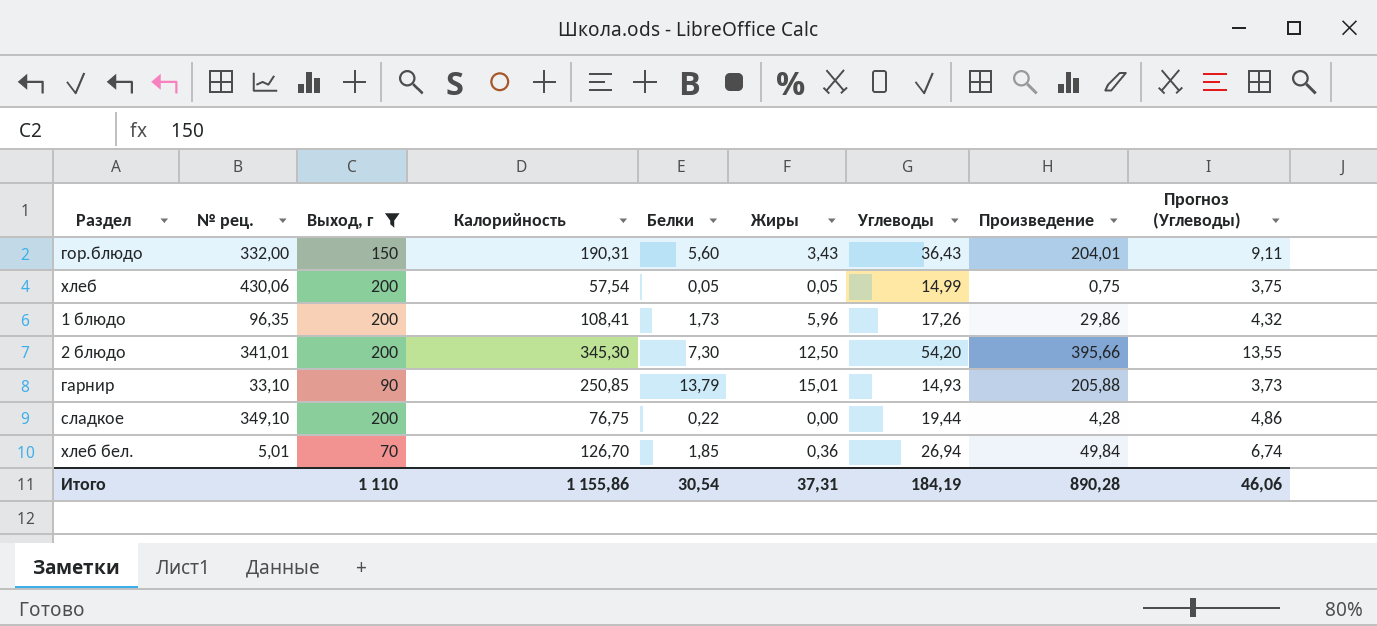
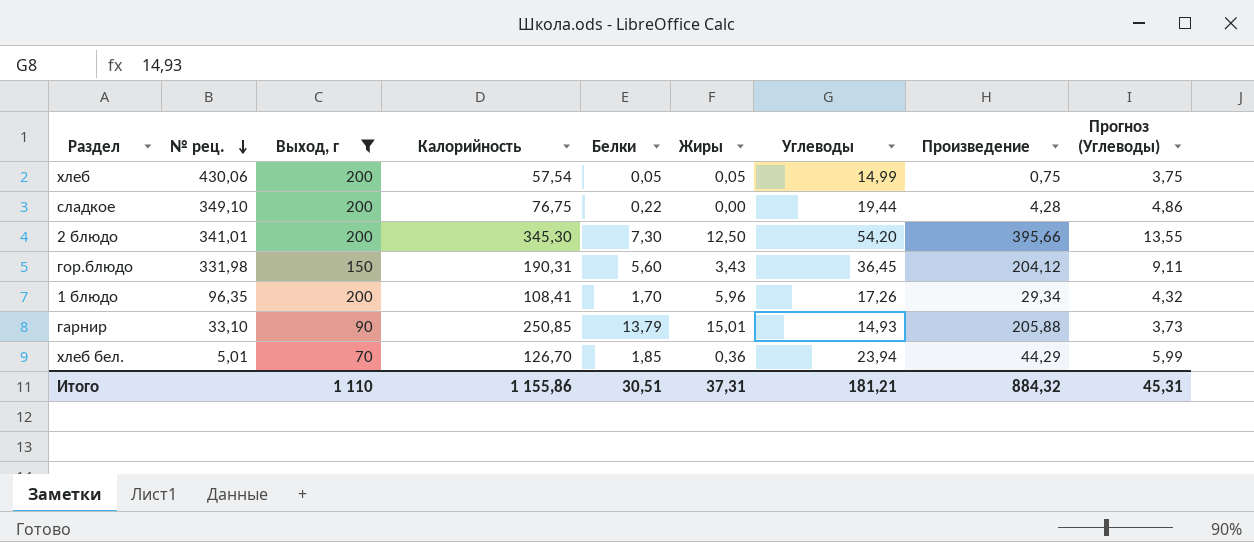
row order: none -> № рец. descending
гор.блюдо | № рец.: 332,00 -> 331,98
гор.блюдо | Углеводы: 36,43 -> 36,45
гор.блюдо | Произведение: 204,01 -> 204,12
1 блюдо | Белки: 1,73 -> 1,70
1 блюдо | Произведение: 29,86 -> 29,34
хлеб бел. | Углеводы: 26,94 -> 23,94
хлеб бел. | Произведение: 49,84 -> 44,29
хлеб бел. | Прогноз (Углеводы): 6,74 -> 5,99
Итого | Белки: 30,54 -> 30,51
Итого | Углеводы: 184,19 -> 181,21
Итого | Произведение: 890,28 -> 884,32
Итого | Прогноз (Углеводы): 46,06 -> 45,31

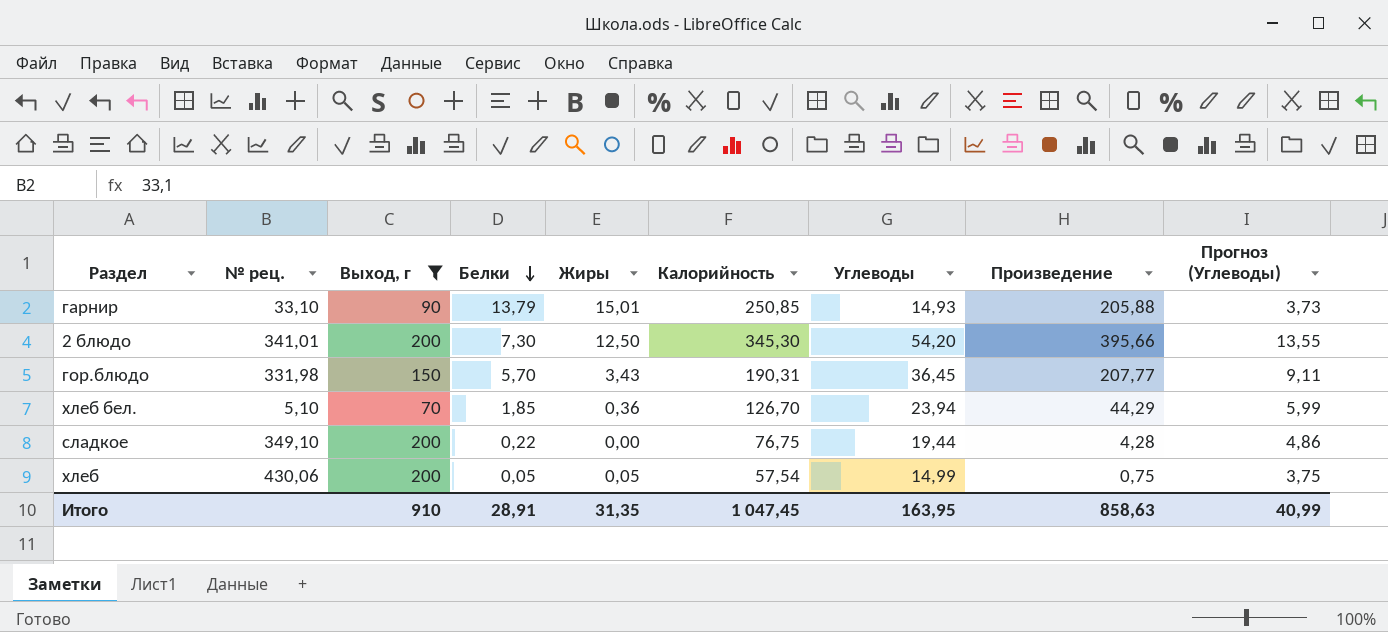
row order: № рец. descending -> Белки descending
column Калорийность | position: 4 -> 6
row 1 блюдо: 96,35 | 200 | 108,41 | 1,70 | 5,96 | 17,26 | 29,34 | 4,32 -> none
гор.блюдо | Белки: 5,60 -> 5,70
гор.блюдо | Произведение: 204,12 -> 207,77
хлеб бел. | № рец.: 5,01 -> 5,10
Итого | Выход, г: 1 110 -> 910
Итого | Белки: 30,51 -> 28,91
Итого | Жиры: 37,31 -> 31,35
Итого | Калорийность: 1 155,86 -> 1 047,45
Итого | Углеводы: 181,21 -> 163,95
Итого | Произведение: 884,32 -> 858,63
Итого | Прогноз (Углеводы): 45,31 -> 40,99

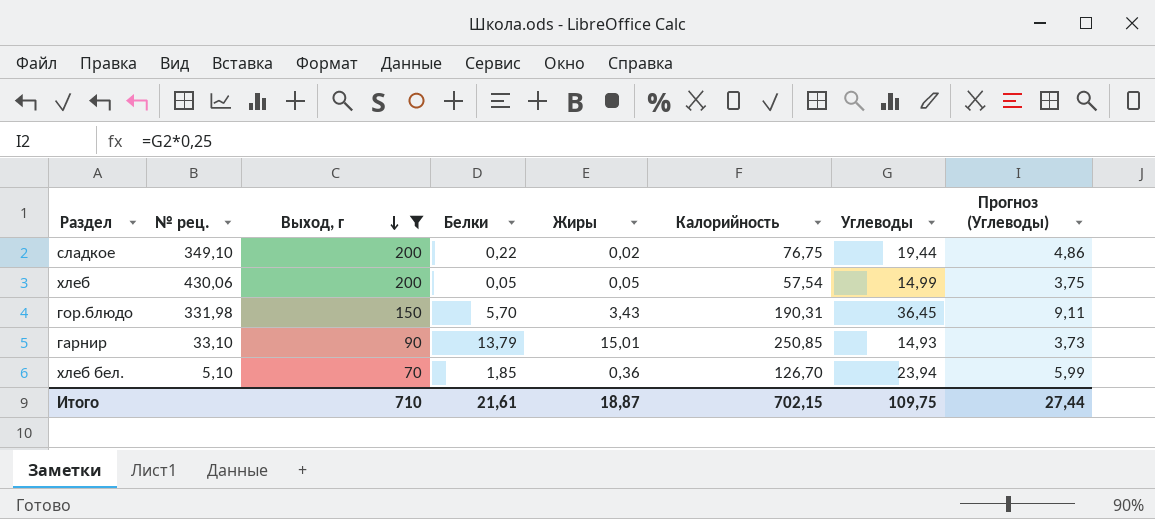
row order: Белки descending -> Выход, г descending
column Произведение | formula: [Белки] * [Углеводы] -> none
row 2 блюдо: 341,01 | 200 | 7,30 | 12,50 | 345,30 | 54,20 | 395,66 | 13,55 -> none
сладкое | Жиры: 0,00 -> 0,02
Итого | Выход, г: 910 -> 710
Итого | Белки: 28,91 -> 21,61
Итого | Жиры: 31,35 -> 18,87
Итого | Калорийность: 1 047,45 -> 702,15
Итого | Углеводы: 163,95 -> 109,75
Итого | Прогноз (Углеводы): 40,99 -> 27,44

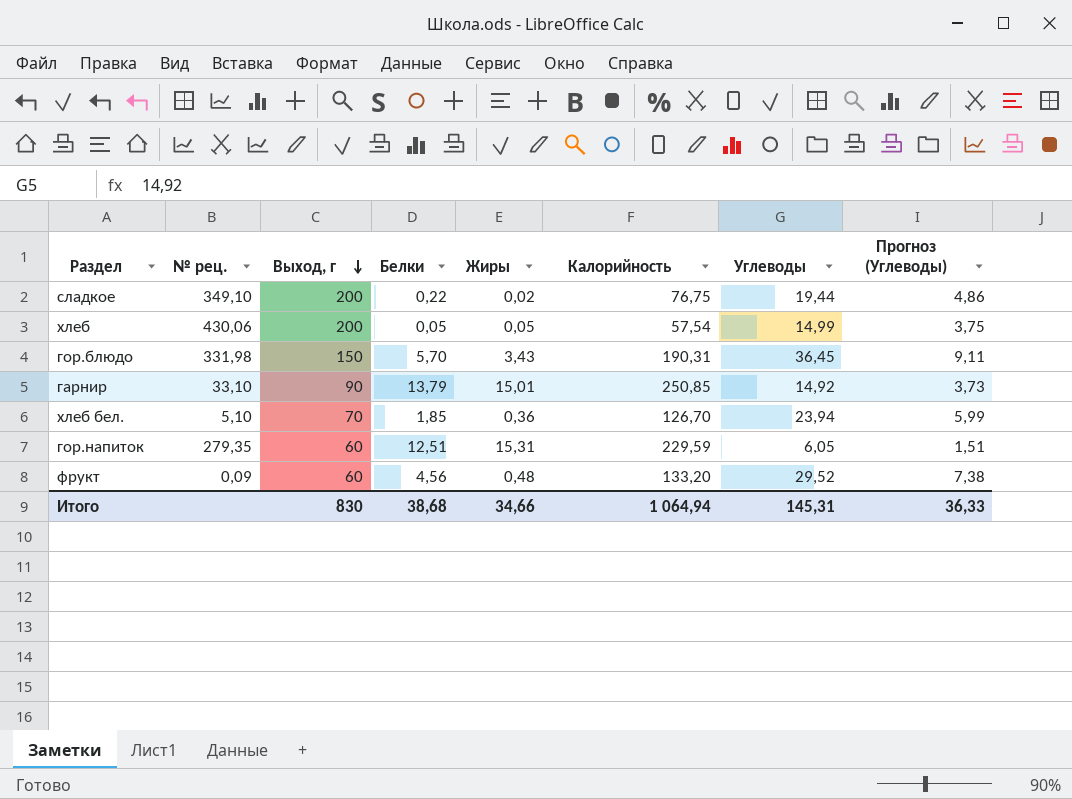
filter: Выход, г != 60 -> none
гарнир | Углеводы: 14,93 -> 14,92
Итого | Выход, г: 710 -> 830
Итого | Белки: 21,61 -> 38,68
Итого | Жиры: 18,87 -> 34,66
Итого | Калорийность: 702,15 -> 1 064,94
Итого | Углеводы: 109,75 -> 145,31
Итого | Прогноз (Углеводы): 27,44 -> 36,33

